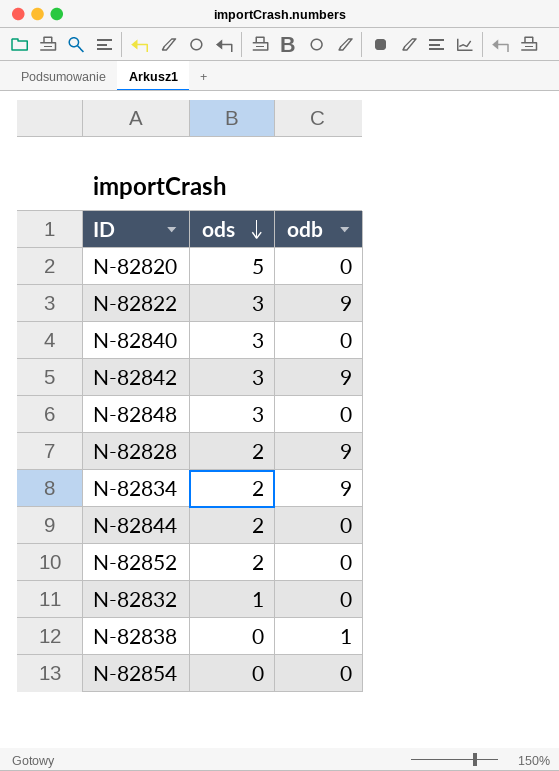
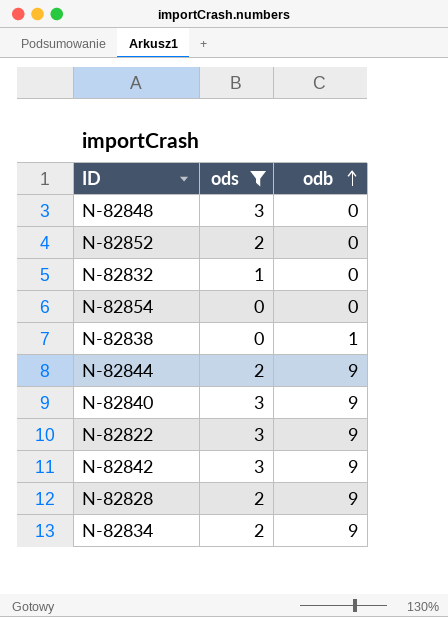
filter: none -> ods != 5
row order: ods descending -> odb ascending
N-82844 | odb: 0 -> 9
N-82840 | odb: 0 -> 9

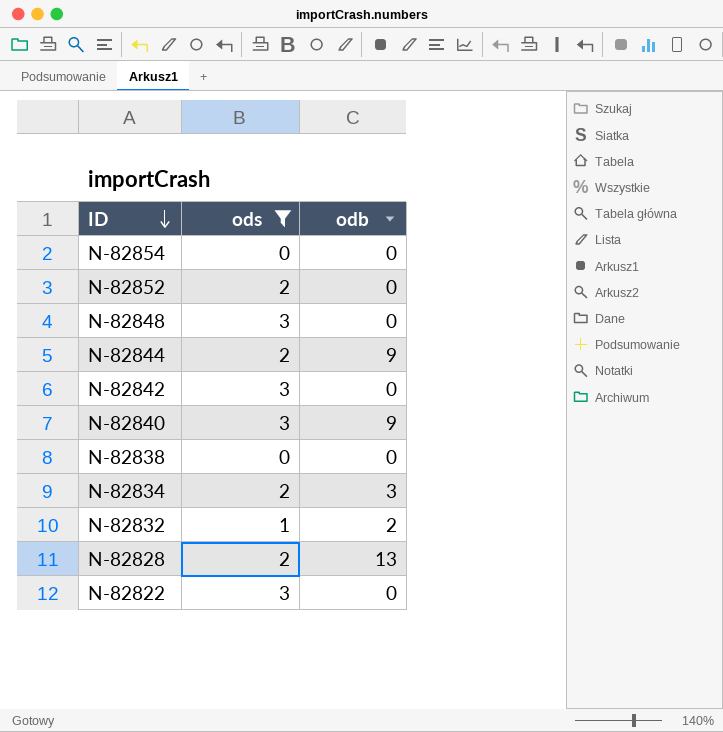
row order: odb ascending -> ID descending
N-82842 | odb: 9 -> 0
N-82838 | odb: 1 -> 0
N-82834 | odb: 9 -> 3
N-82832 | odb: 0 -> 2
N-82828 | odb: 9 -> 13
N-82822 | odb: 9 -> 0

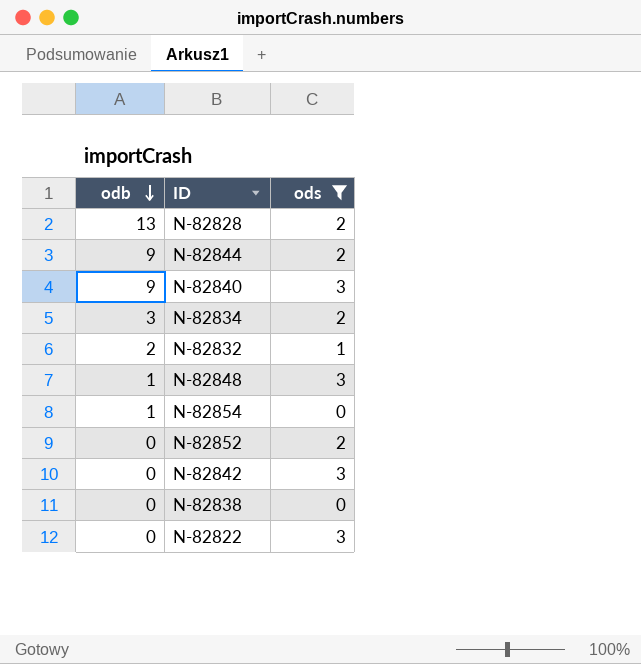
row order: ID descending -> odb descending
column odb | position: 3 -> 1
N-82848 | odb: 0 -> 1
N-82854 | odb: 0 -> 1

